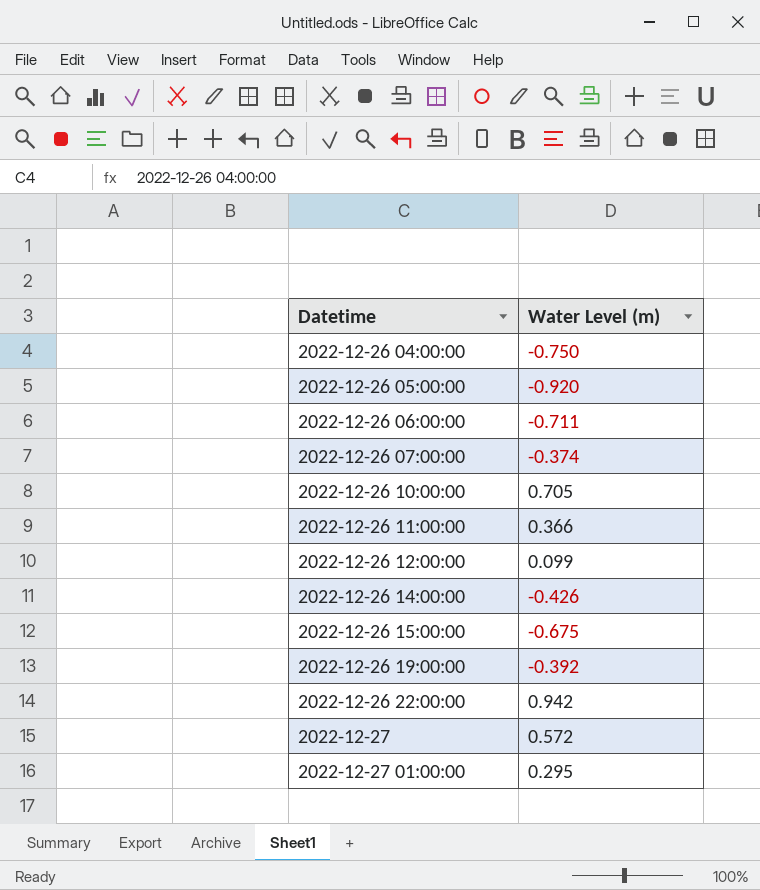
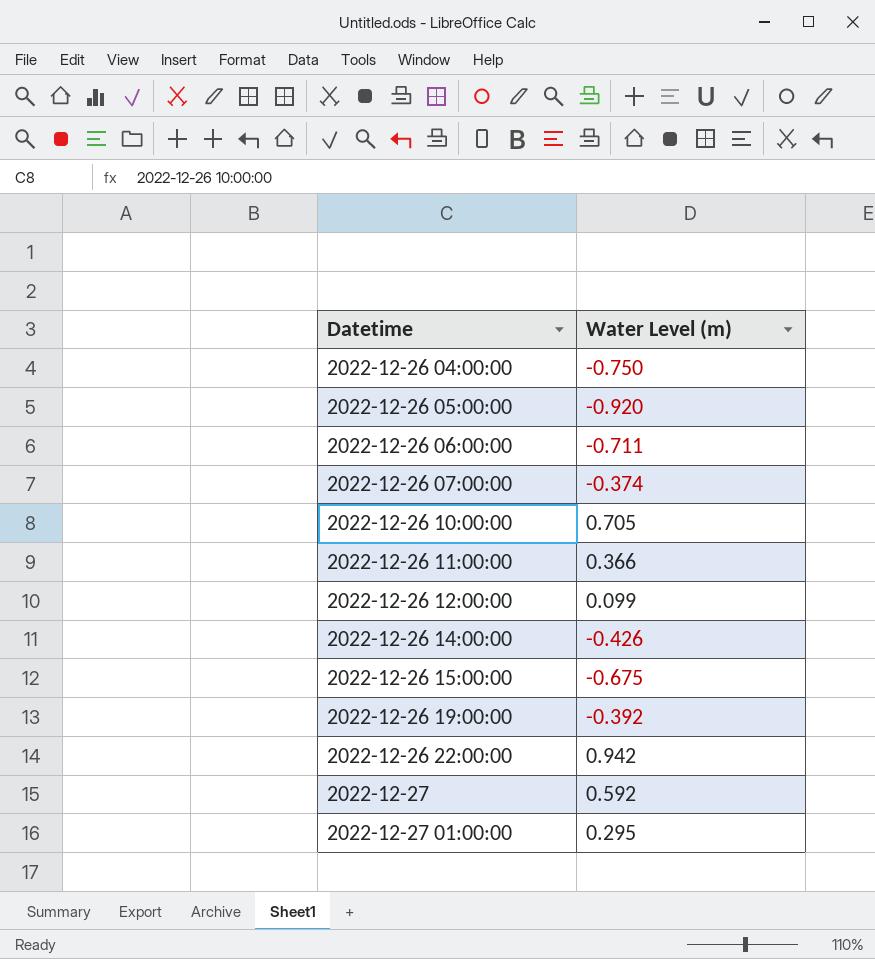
2022-12-27 | Water Level (m): 0.572 -> 0.592

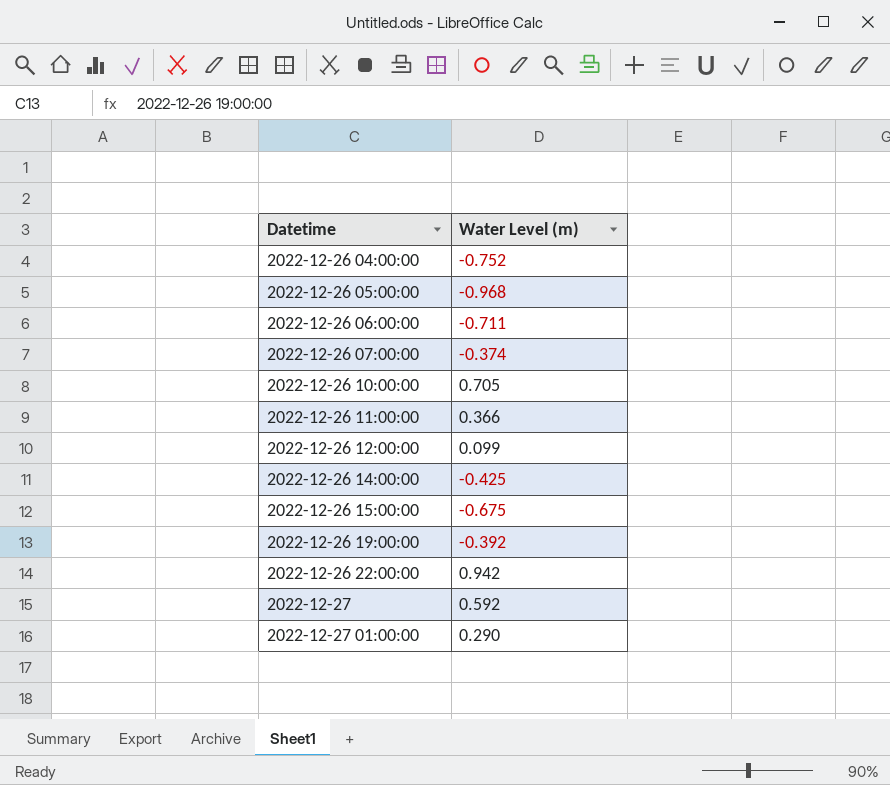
2022-12-26 04:00:00 | Water Level (m): -0.750 -> -0.752
2022-12-26 05:00:00 | Water Level (m): -0.920 -> -0.968
2022-12-26 14:00:00 | Water Level (m): -0.426 -> -0.425
2022-12-27 01:00:00 | Water Level (m): 0.295 -> 0.290

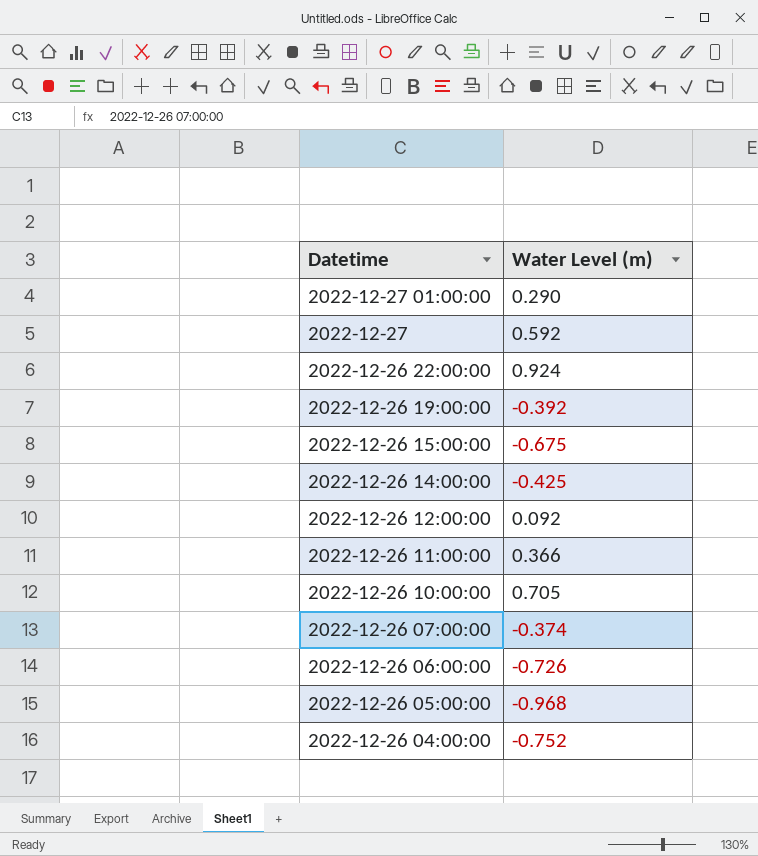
row order: Datetime ascending -> Datetime descending
2022-12-26 22:00:00 | Water Level (m): 0.942 -> 0.924
2022-12-26 12:00:00 | Water Level (m): 0.099 -> 0.092
2022-12-26 06:00:00 | Water Level (m): -0.711 -> -0.726

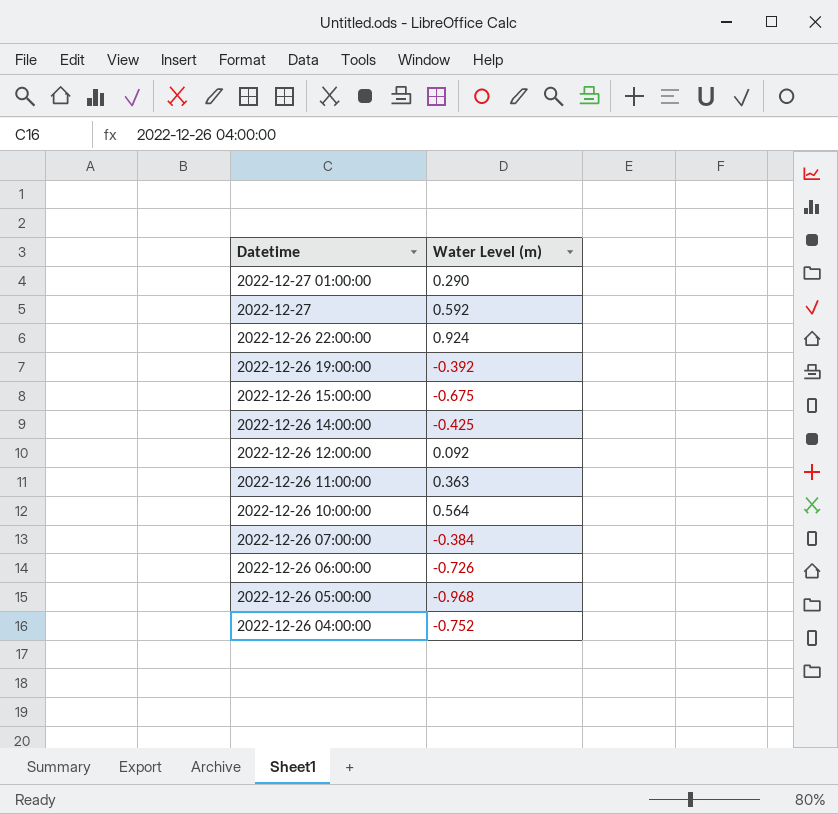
2022-12-26 11:00:00 | Water Level (m): 0.366 -> 0.363
2022-12-26 10:00:00 | Water Level (m): 0.705 -> 0.564
2022-12-26 07:00:00 | Water Level (m): -0.374 -> -0.384

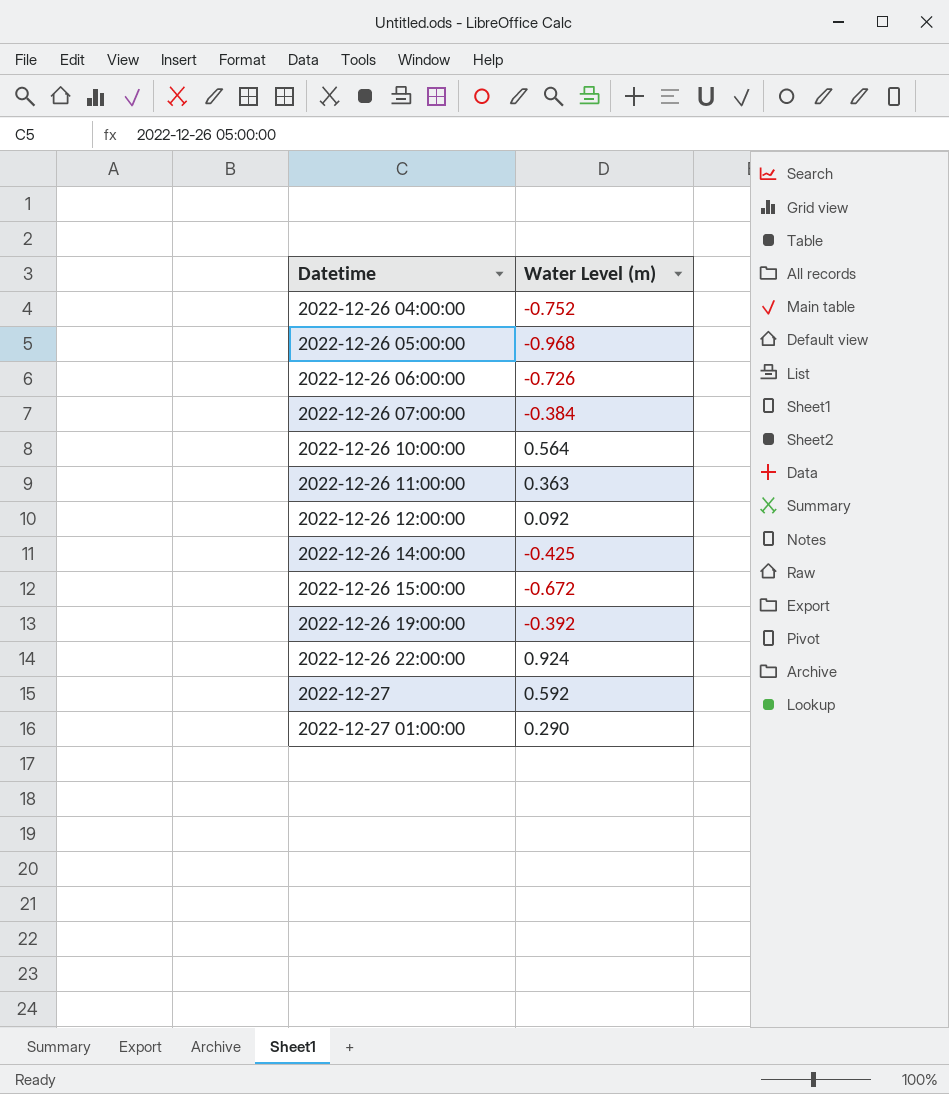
row order: Datetime descending -> Datetime ascending
2022-12-26 15:00:00 | Water Level (m): -0.675 -> -0.672

